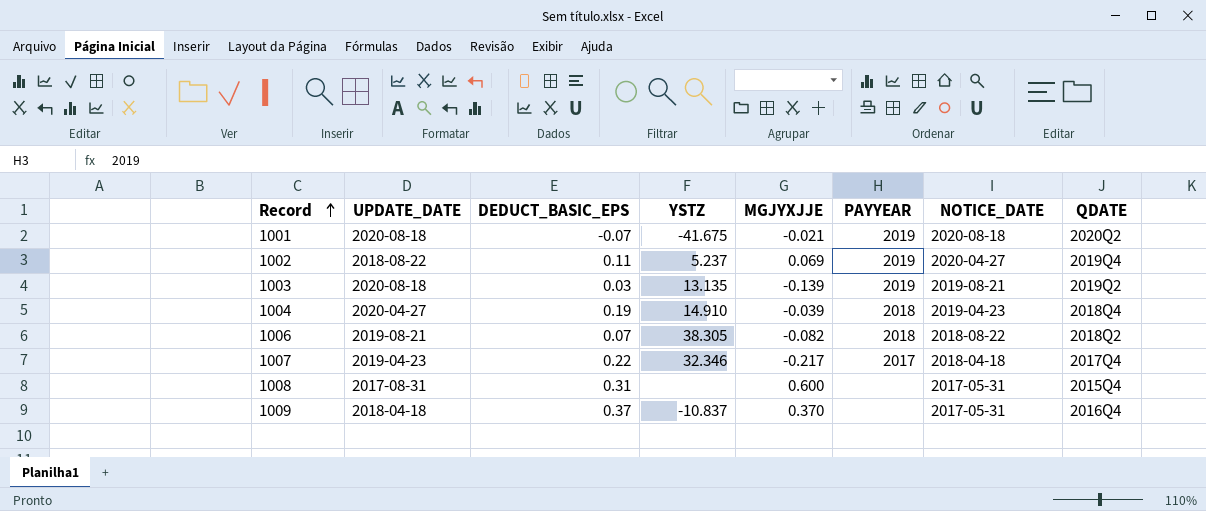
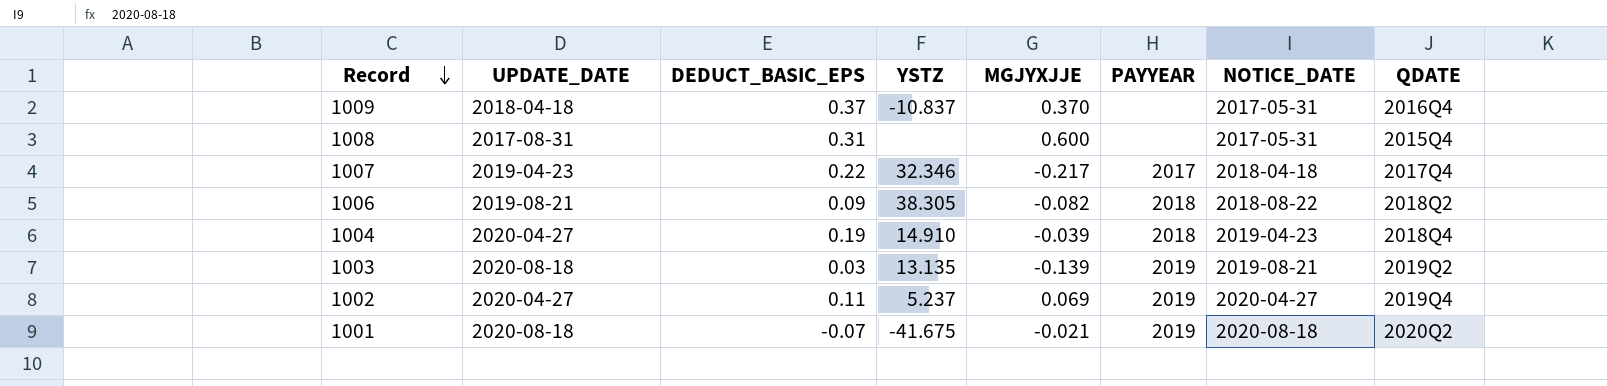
row order: Record ascending -> Record descending
1006 | DEDUCT_BASIC_EPS: 0.07 -> 0.09
1002 | UPDATE_DATE: 2018-08-22 -> 2020-04-27

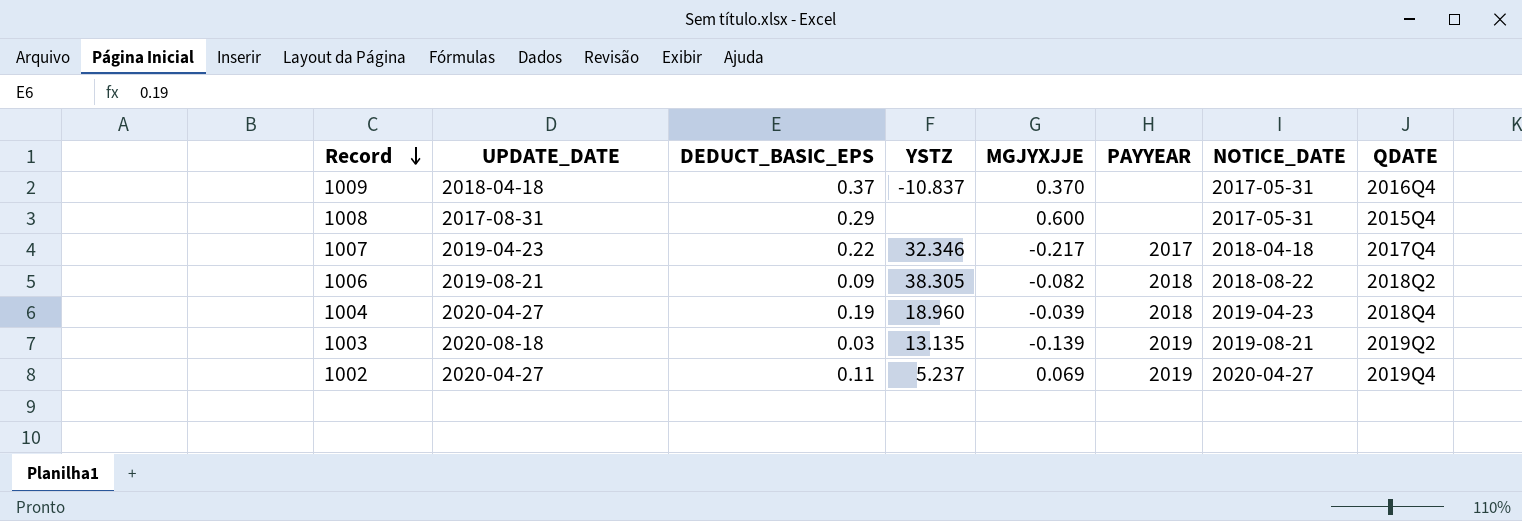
row 1001: 2020-08-18 | -0.07 | -41.675 | -0.021 | 2019 | 2020-08-18 | 2020Q2 -> none
1008 | DEDUCT_BASIC_EPS: 0.31 -> 0.29
1004 | YSTZ: 14.910 -> 18.960

